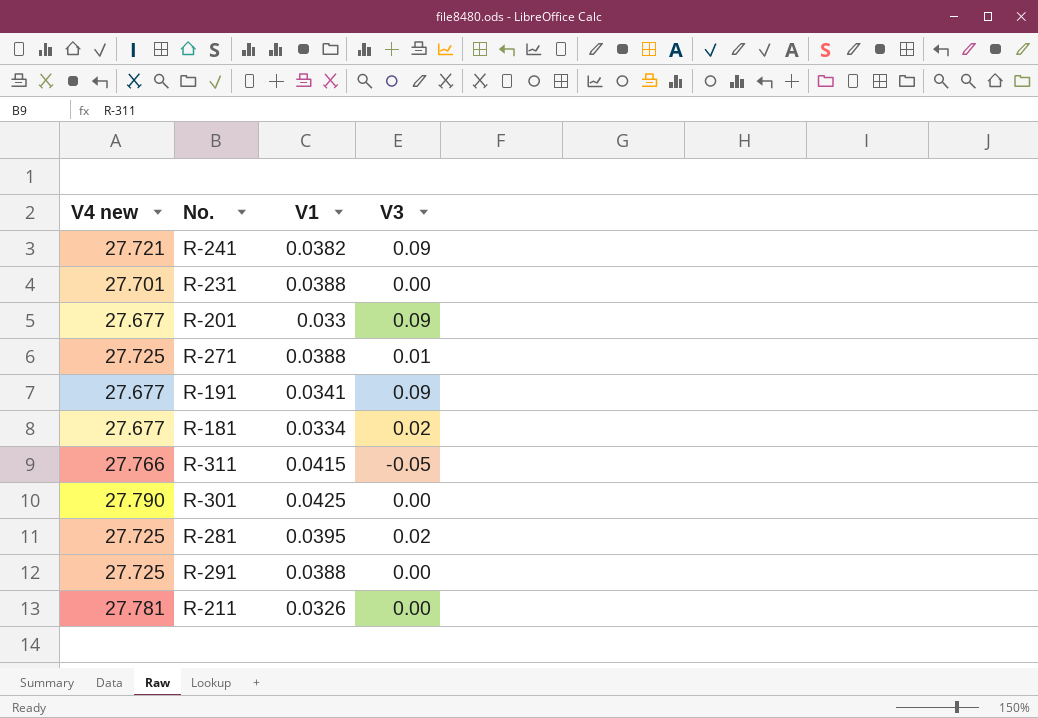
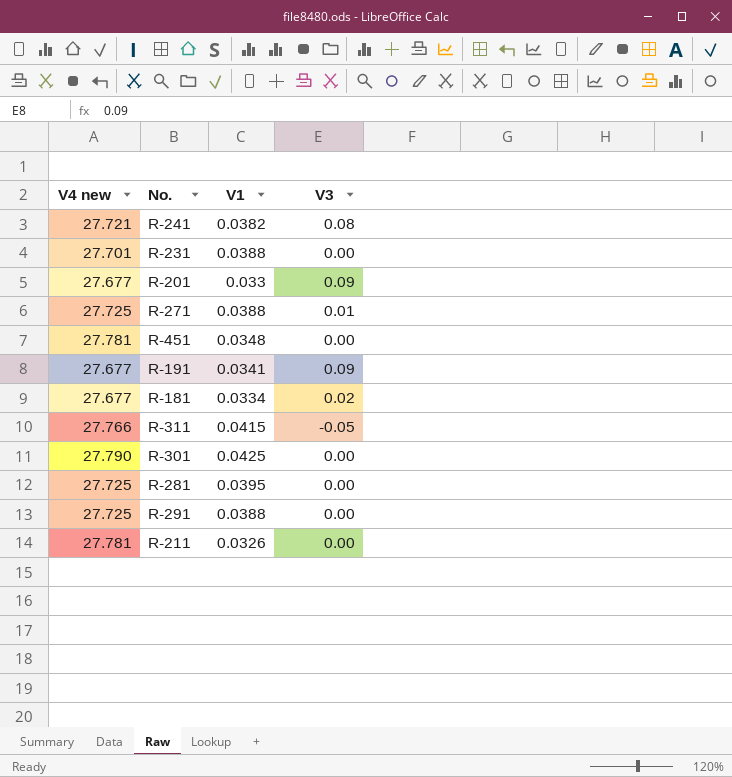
R-241 | V3: 0.09 -> 0.08
row R-451: none -> 27.781 | 0.0348 | 0.00
R-281 | V3: 0.02 -> 0.00

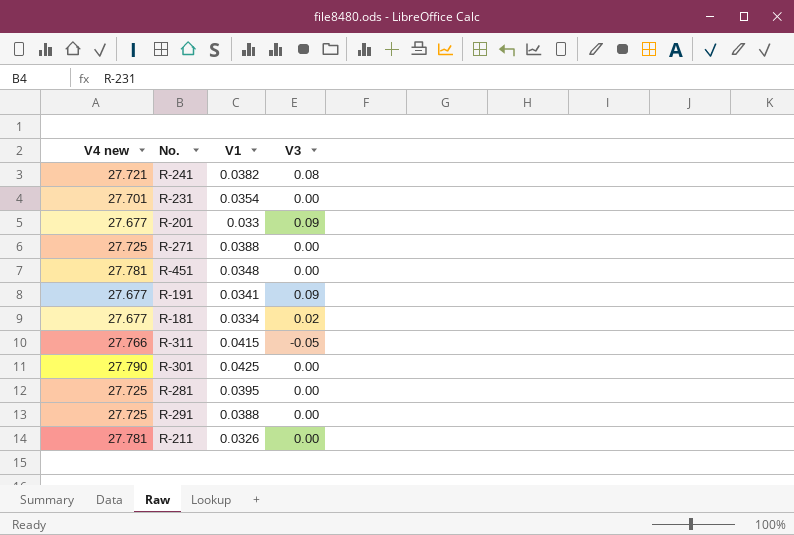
R-231 | V1: 0.0388 -> 0.0354
R-271 | V3: 0.01 -> 0.00

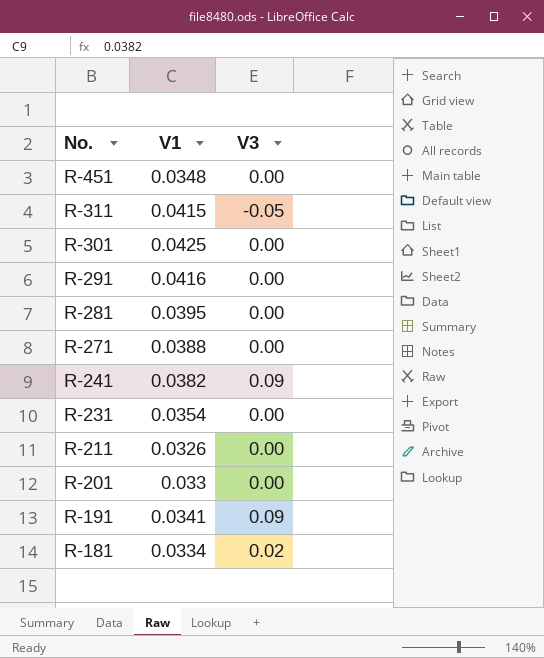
row order: none -> No. descending
column V4 new | position: 1 -> none
R-291 | V1: 0.0388 -> 0.0416
R-241 | V3: 0.08 -> 0.09
R-201 | V3: 0.09 -> 0.00

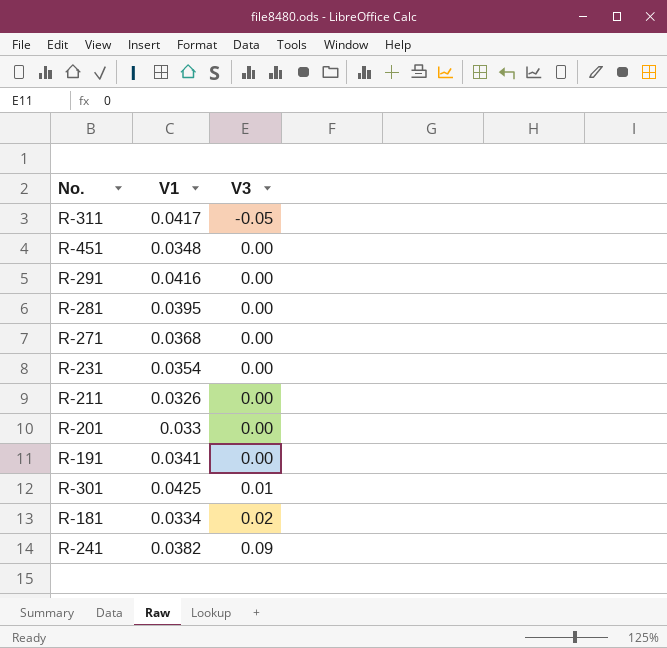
row order: No. descending -> V3 ascending
R-311 | V1: 0.0415 -> 0.0417
R-271 | V1: 0.0388 -> 0.0368
R-191 | V3: 0.09 -> 0.00
R-301 | V3: 0.00 -> 0.01

